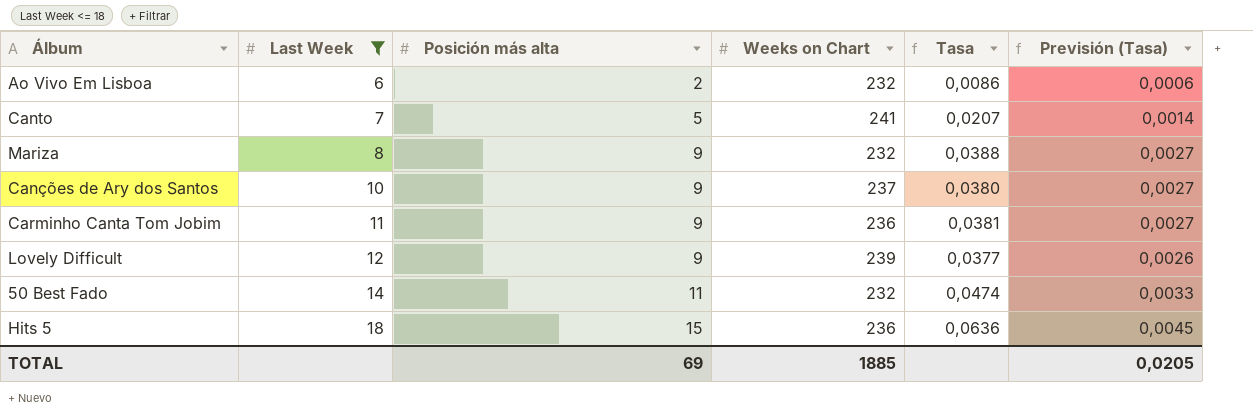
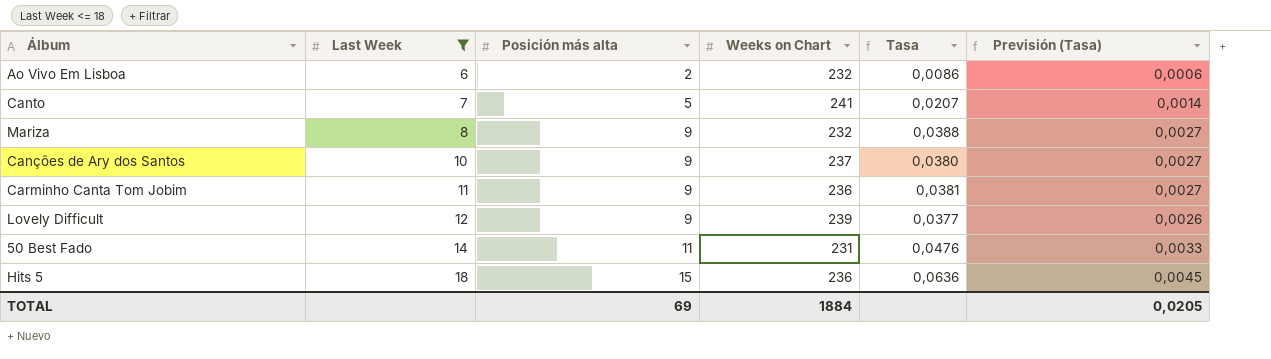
50 Best Fado | Weeks on Chart: 232 -> 231
50 Best Fado | Tasa: 0,0474 -> 0,0476
TOTAL | Weeks on Chart: 1885 -> 1884

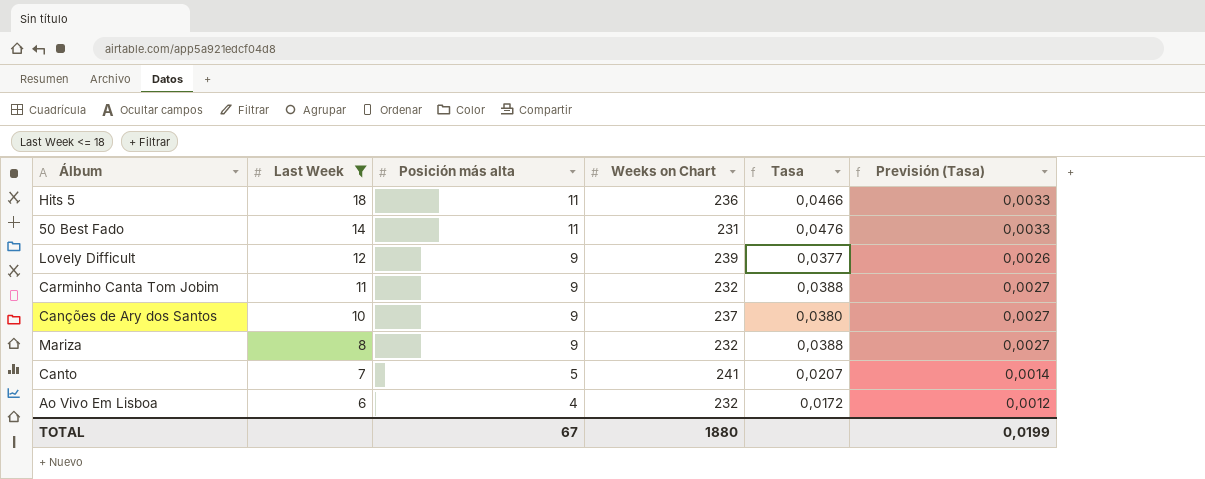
row order: Last Week ascending -> Last Week descending
Hits 5 | Posición más alta: 15 -> 11
Hits 5 | Tasa: 0,0636 -> 0,0466
Hits 5 | Previsión (Tasa): 0,0045 -> 0,0033
Carminho Canta Tom Jobim | Weeks on Chart: 236 -> 232
Carminho Canta Tom Jobim | Tasa: 0,0381 -> 0,0388
Ao Vivo Em Lisboa | Posición más alta: 2 -> 4
Ao Vivo Em Lisboa | Tasa: 0,0086 -> 0,0172
Ao Vivo Em Lisboa | Previsión (Tasa): 0,0006 -> 0,0012
TOTAL | Posición más alta: 69 -> 67
TOTAL | Weeks on Chart: 1884 -> 1880
TOTAL | Previsión (Tasa): 0,0205 -> 0,0199

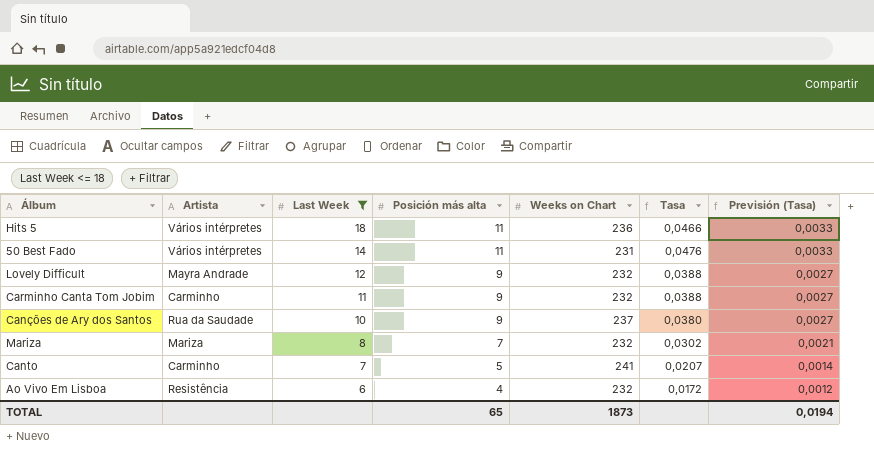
column Artista | position: none -> 2
Lovely Difficult | Weeks on Chart: 239 -> 232
Lovely Difficult | Tasa: 0,0377 -> 0,0388
Lovely Difficult | Previsión (Tasa): 0,0026 -> 0,0027
Mariza | Posición más alta: 9 -> 7
Mariza | Tasa: 0,0388 -> 0,0302
Mariza | Previsión (Tasa): 0,0027 -> 0,0021
TOTAL | Posición más alta: 67 -> 65
TOTAL | Weeks on Chart: 1880 -> 1873
TOTAL | Previsión (Tasa): 0,0199 -> 0,0194

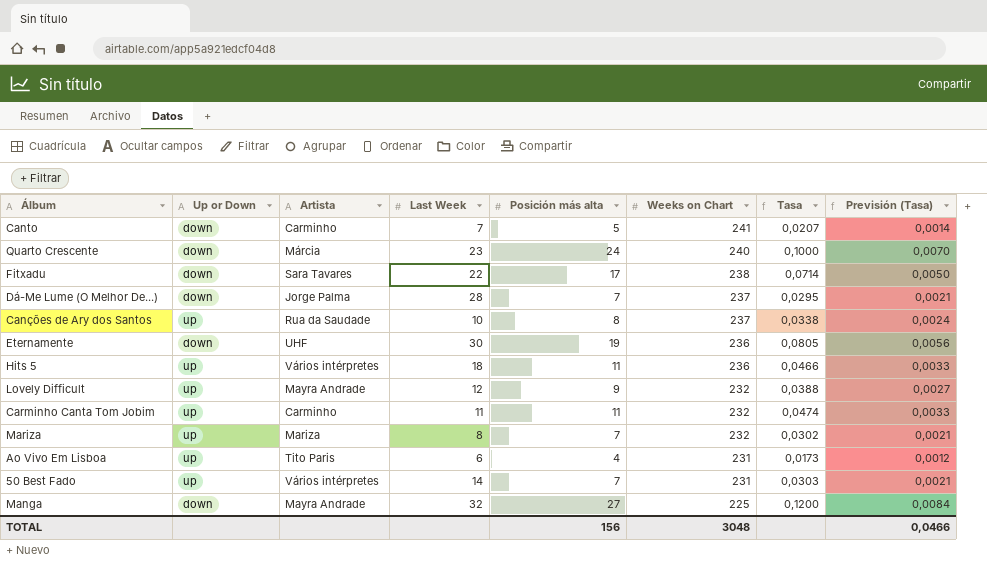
filter: Last Week <= 18 -> none
row order: Last Week descending -> Weeks on Chart descending
column Up or Down | position: none -> 2
Canções de Ary dos Santos | Posición más alta: 9 -> 8
Canções de Ary dos Santos | Tasa: 0,0380 -> 0,0338
Canções de Ary dos Santos | Previsión (Tasa): 0,0027 -> 0,0024
Carminho Canta Tom Jobim | Posición más alta: 9 -> 11
Carminho Canta Tom Jobim | Tasa: 0,0388 -> 0,0474
Carminho Canta Tom Jobim | Previsión (Tasa): 0,0027 -> 0,0033
Ao Vivo Em Lisboa | Artista: Resistência -> Tito Paris
Ao Vivo Em Lisboa | Weeks on Chart: 232 -> 231
Ao Vivo Em Lisboa | Tasa: 0,0172 -> 0,0173
50 Best Fado | Posición más alta: 11 -> 7
50 Best Fado | Tasa: 0,0476 -> 0,0303
50 Best Fado | Previsión (Tasa): 0,0033 -> 0,0021
TOTAL | Posición más alta: 65 -> 156
TOTAL | Weeks on Chart: 1873 -> 3048
TOTAL | Previsión (Tasa): 0,0194 -> 0,0466

